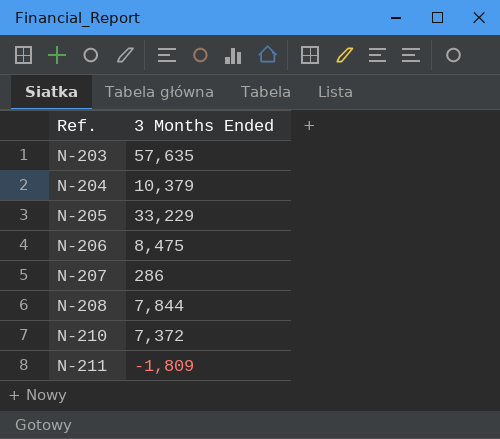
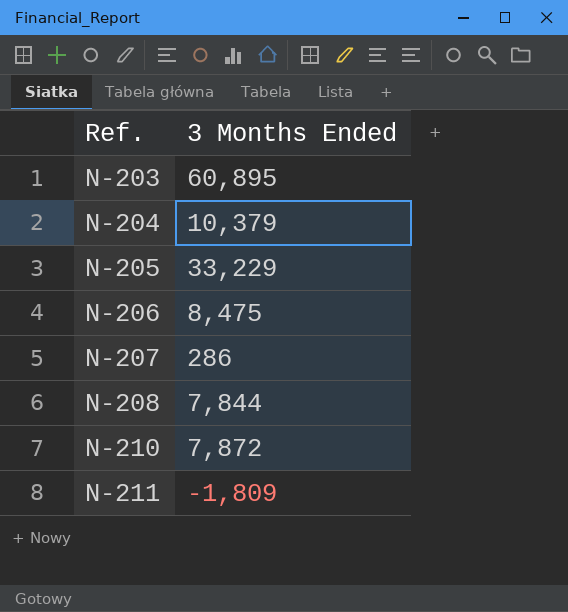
N-203 | 3 Months Ended: 57,635 -> 60,895
N-210 | 3 Months Ended: 7,372 -> 7,872

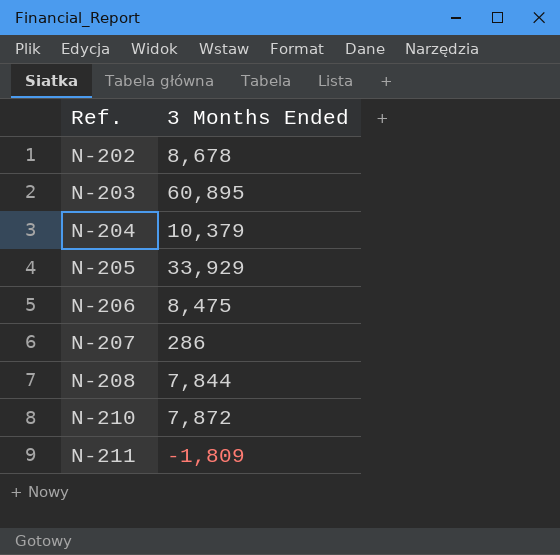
row N-202: none -> 8,678
N-205 | 3 Months Ended: 33,229 -> 33,929

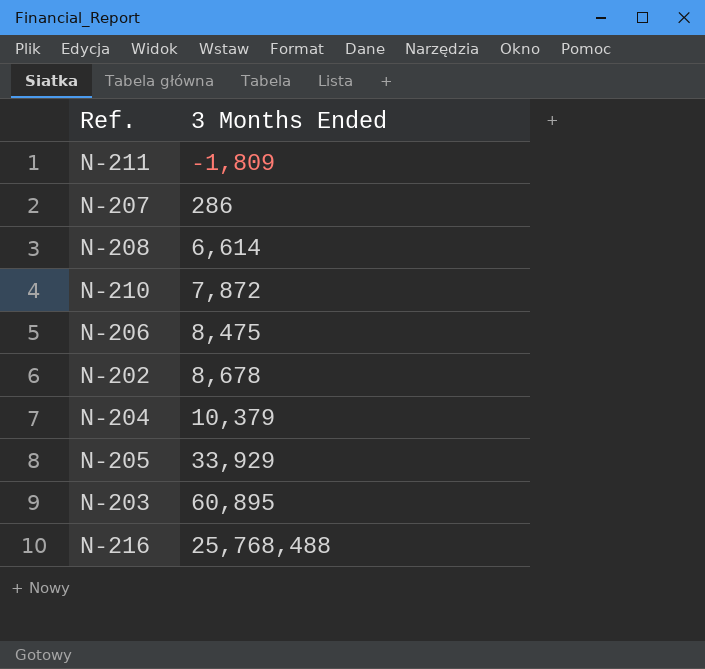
row order: Ref. ascending -> 3 Months Ended ascending
N-208 | 3 Months Ended: 7,844 -> 6,614
row N-216: none -> 25,768,488

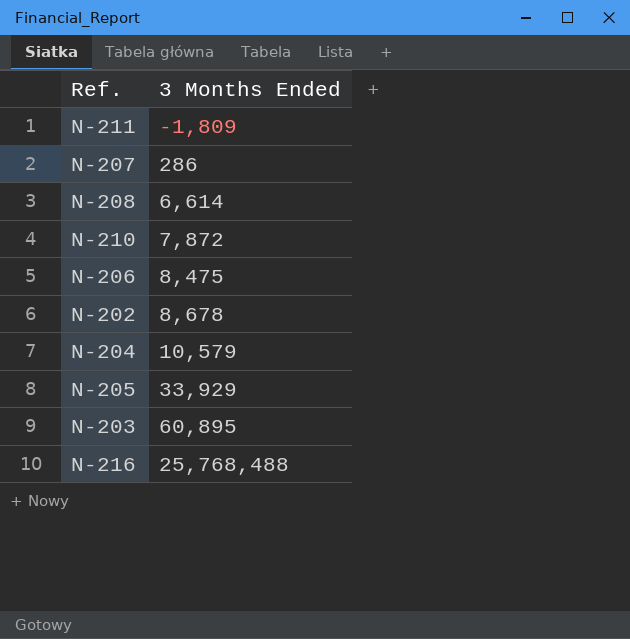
N-204 | 3 Months Ended: 10,379 -> 10,579

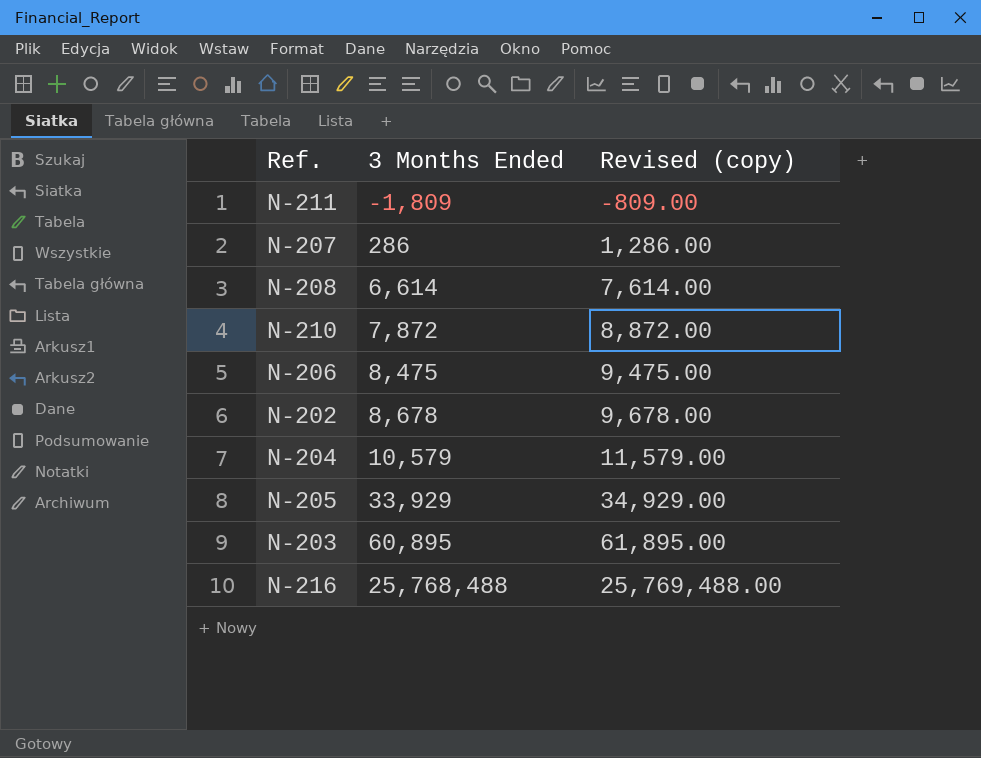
column Revised (copy) | formula: none -> [3 Months Ended] + 1000

